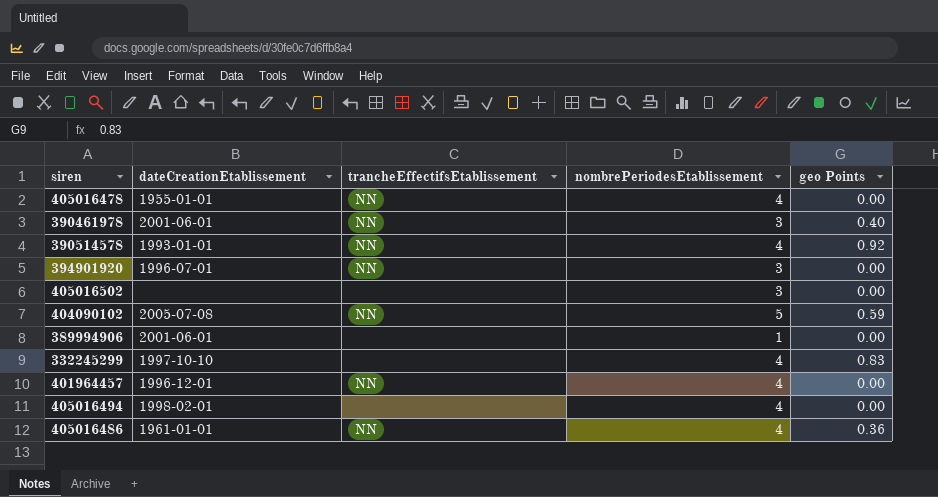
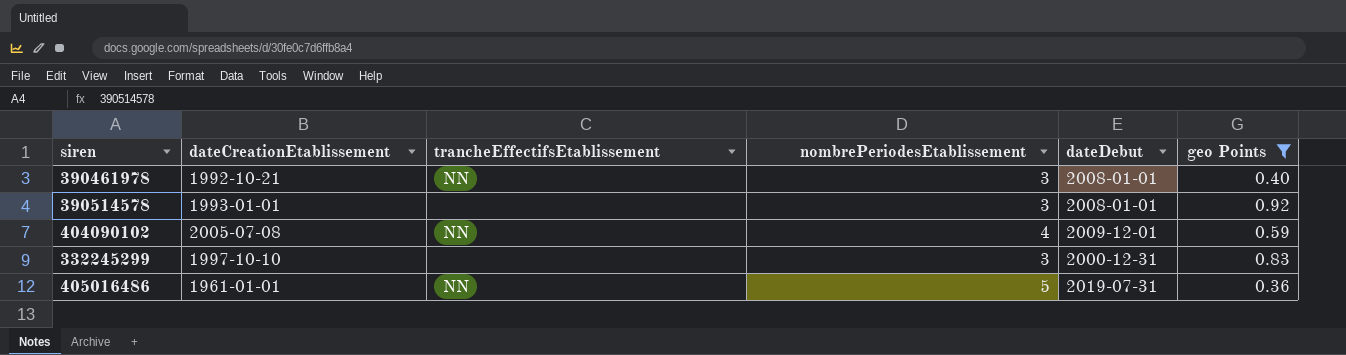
filter: none -> geo Points != 0.00
column dateDebut | position: none -> 5
390461978 | dateCreationEtablissement: 2001-06-01 -> 1992-10-21
390514578 | trancheEffectifsEtablissement: NN -> none
390514578 | nombrePeriodesEtablissement: 4 -> 3
404090102 | nombrePeriodesEtablissement: 5 -> 4
332245299 | nombrePeriodesEtablissement: 4 -> 3
405016486 | nombrePeriodesEtablissement: 4 -> 5

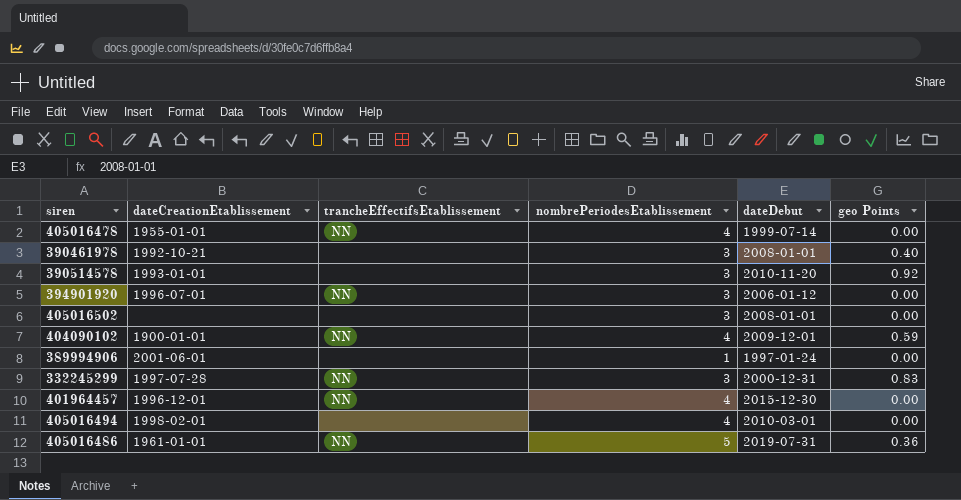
filter: geo Points != 0.00 -> none
390461978 | trancheEffectifsEtablissement: NN -> none
390514578 | dateDebut: 2008-01-01 -> 2010-11-20
404090102 | dateCreationEtablissement: 2005-07-08 -> 1900-01-01
332245299 | dateCreationEtablissement: 1997-10-10 -> 1997-07-28
332245299 | trancheEffectifsEtablissement: none -> NN

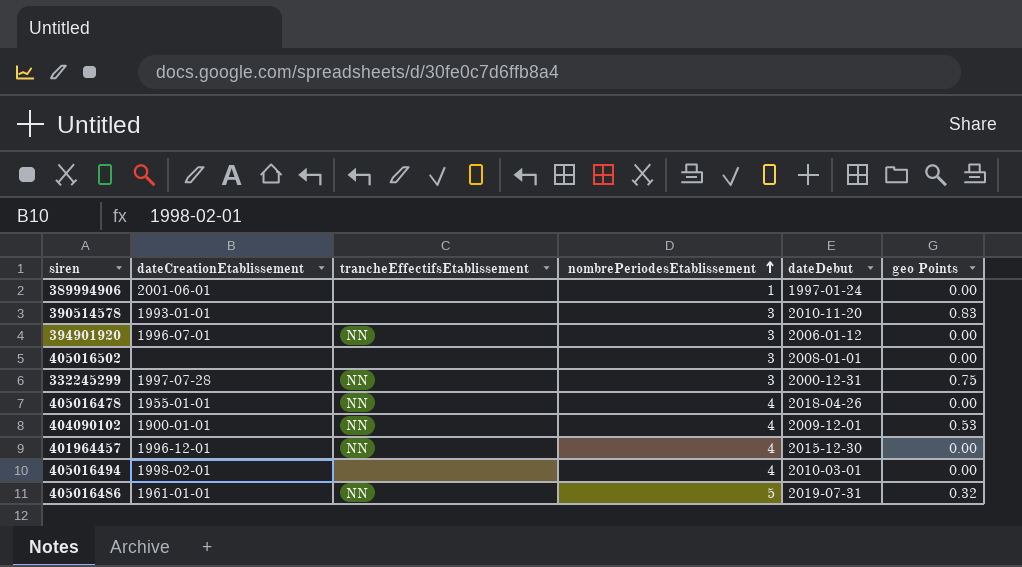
row order: none -> nombrePeriodesEtablissement ascending
row 390461978: 1992-10-21 | none | 3 | 2008-01-01 | 0.40 -> none
390514578 | geo Points: 0.92 -> 0.83
332245299 | geo Points: 0.83 -> 0.75
405016478 | dateDebut: 1999-07-14 -> 2018-04-26
404090102 | geo Points: 0.59 -> 0.53
405016486 | geo Points: 0.36 -> 0.32

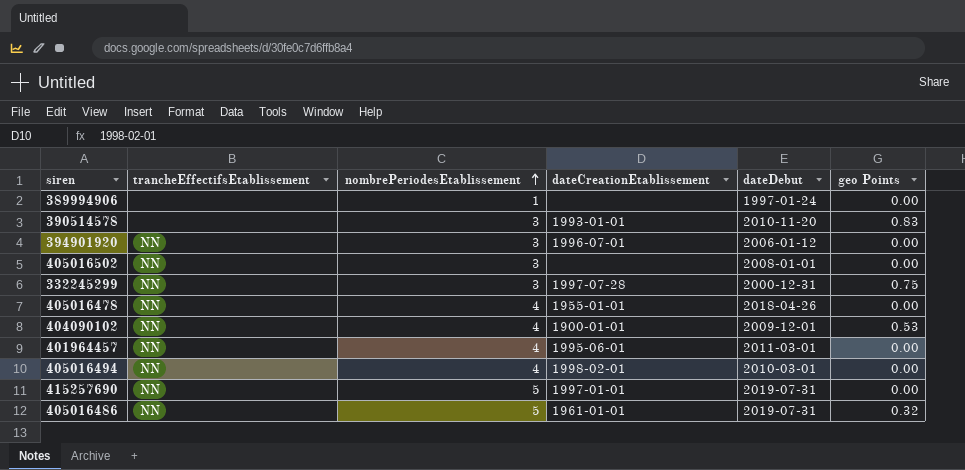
column dateCreationEtablissement | position: 2 -> 4
389994906 | dateCreationEtablissement: 2001-06-01 -> none
405016502 | trancheEffectifsEtablissement: none -> NN
401964457 | dateCreationEtablissement: 1996-12-01 -> 1995-06-01
401964457 | dateDebut: 2015-12-30 -> 2011-03-01
405016494 | trancheEffectifsEtablissement: none -> NN
row 415257690: none -> NN | 5 | 1997-01-01 | 2019-07-31 | 0.00

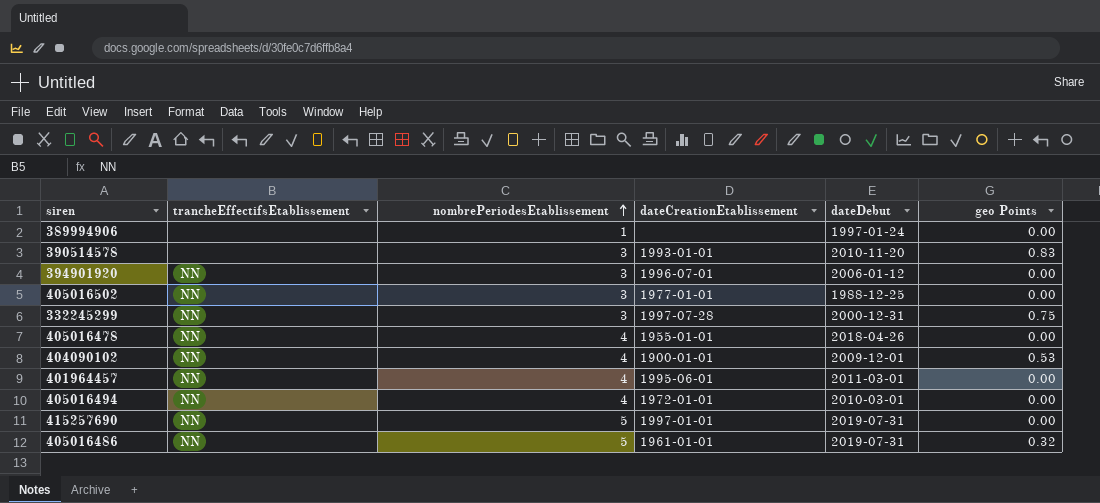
405016502 | dateCreationEtablissement: none -> 1977-01-01
405016502 | dateDebut: 2008-01-01 -> 1988-12-25
405016494 | dateCreationEtablissement: 1998-02-01 -> 1972-01-01

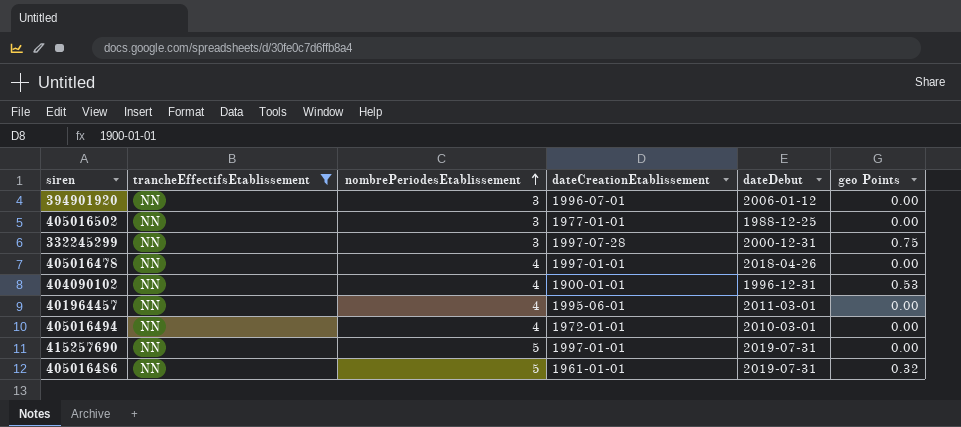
filter: none -> trancheEffectifsEtablissement = NN
405016478 | dateCreationEtablissement: 1955-01-01 -> 1997-01-01
404090102 | dateDebut: 2009-12-01 -> 1996-12-31

